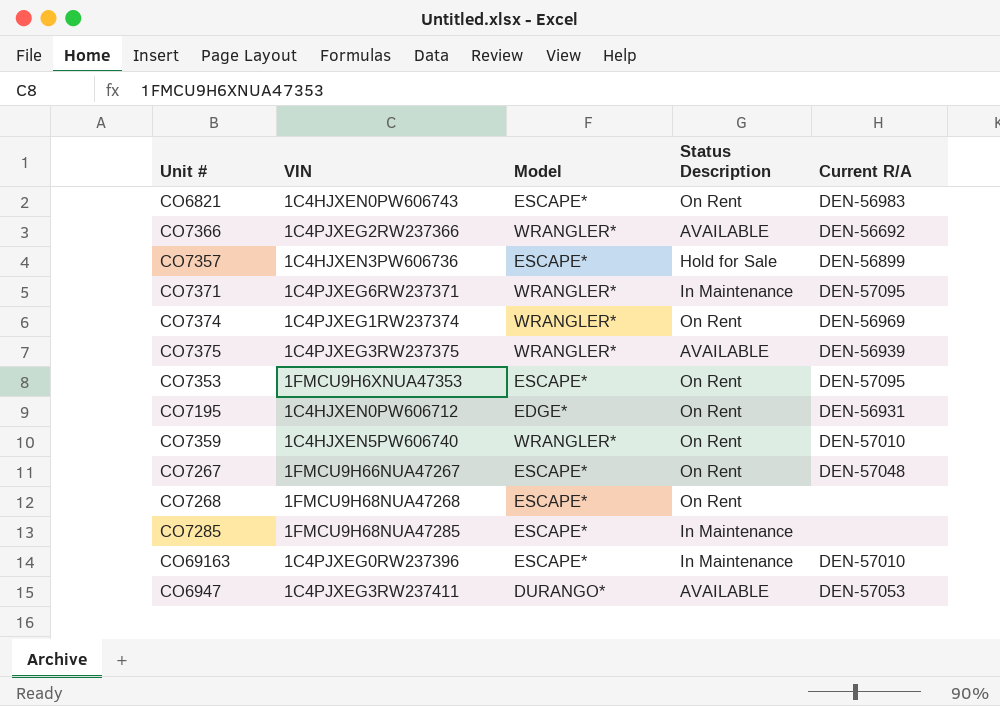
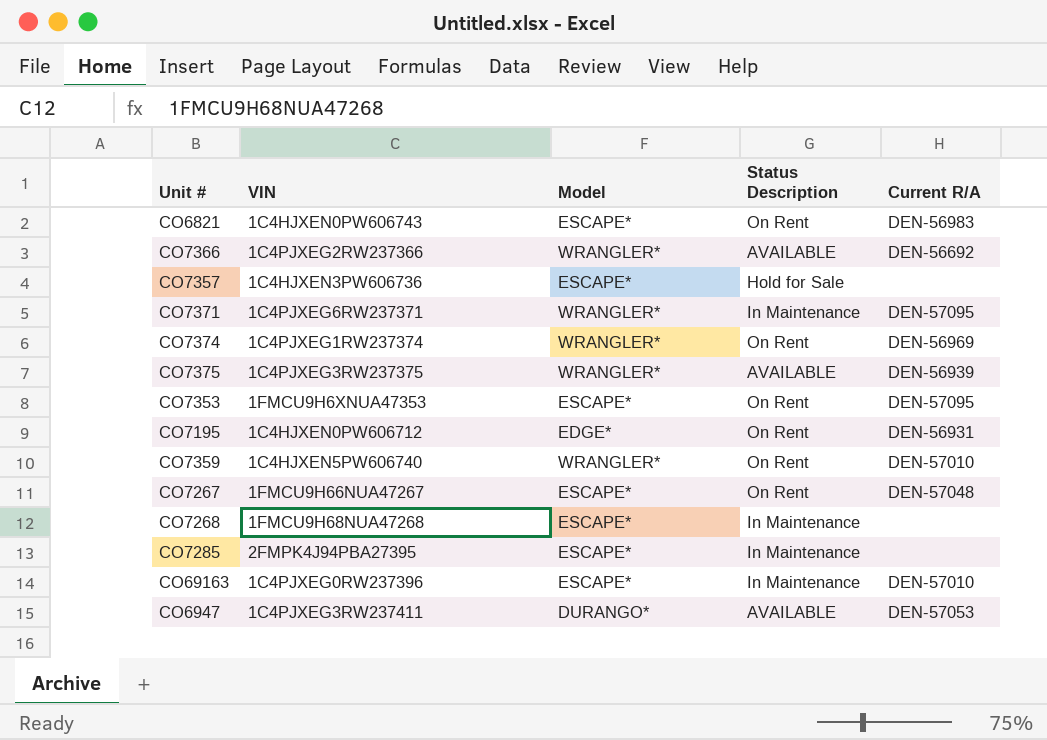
CO7357 | Current R/A: DEN-56899 -> none
CO7268 | Status Description: On Rent -> In Maintenance
CO7285 | VIN: 1FMCU9H68NUA47285 -> 2FMPK4J94PBA27395

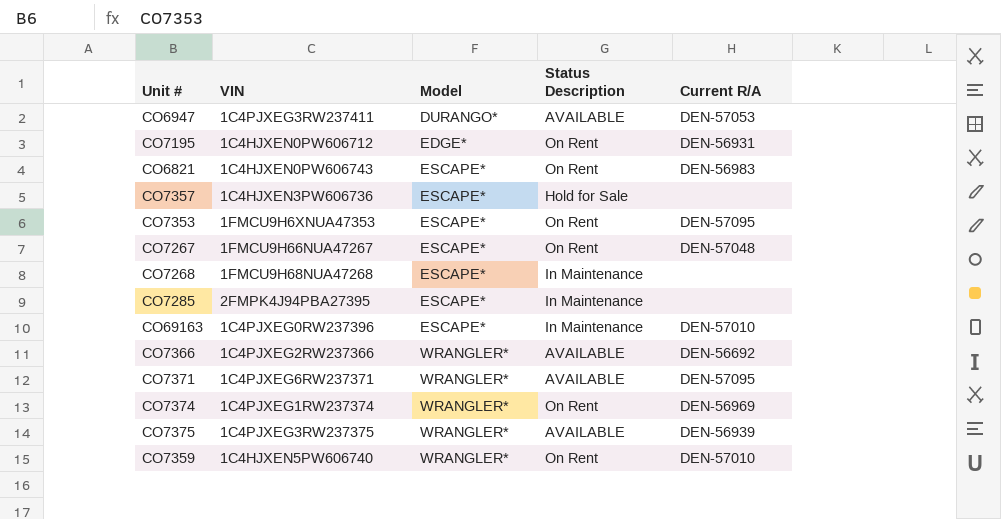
row order: none -> Model ascending
CO7371 | Status Description: In Maintenance -> AVAILABLE

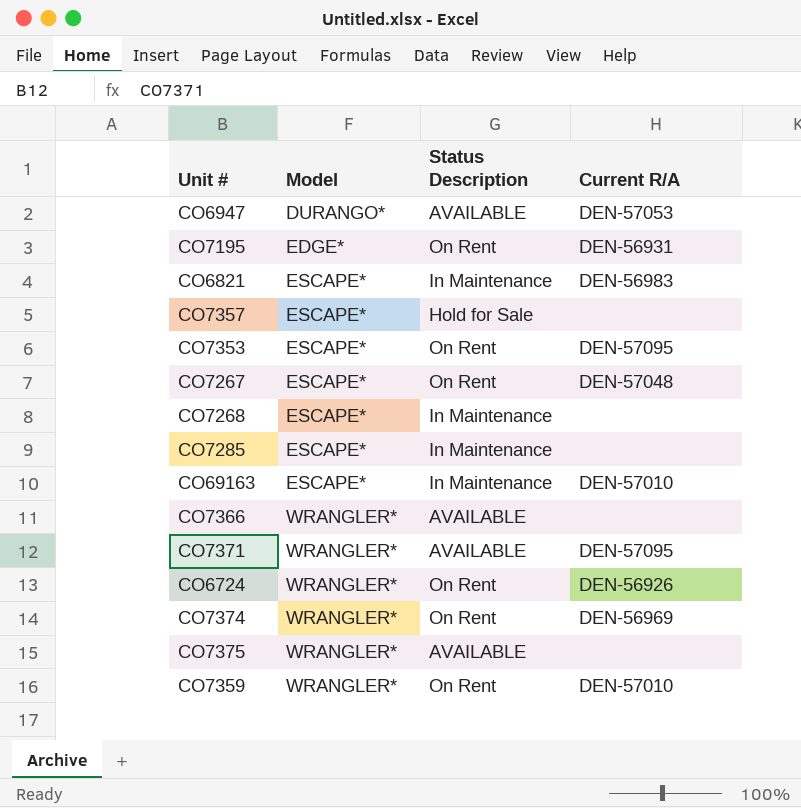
column VIN | position: 2 -> none
CO6821 | Status Description: On Rent -> In Maintenance
CO7366 | Current R/A: DEN-56692 -> none
row CO6724: none -> WRANGLER* | On Rent | DEN-56926
CO7375 | Current R/A: DEN-56939 -> none

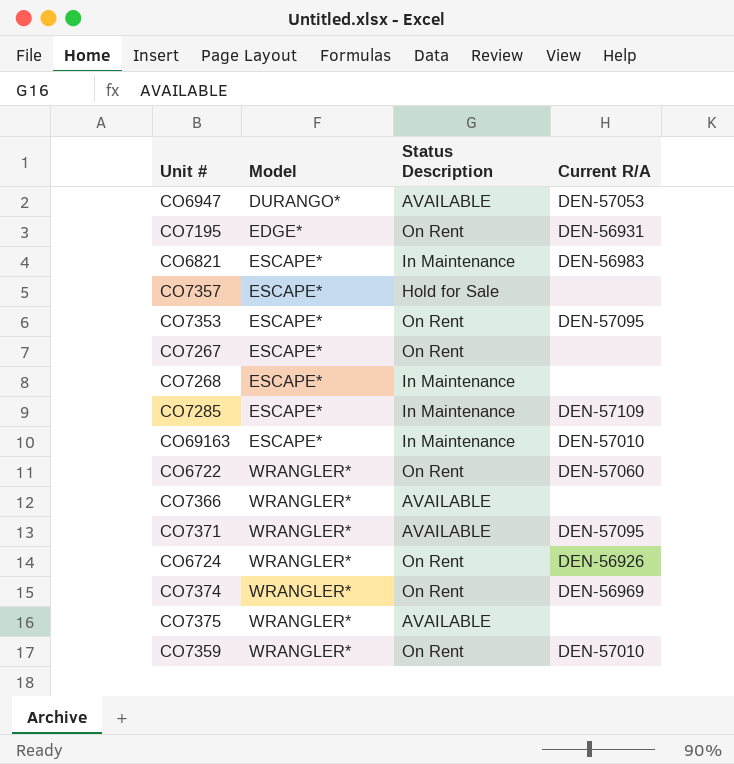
CO7267 | Current R/A: DEN-57048 -> none
CO7285 | Current R/A: none -> DEN-57109
row CO6722: none -> WRANGLER* | On Rent | DEN-57060

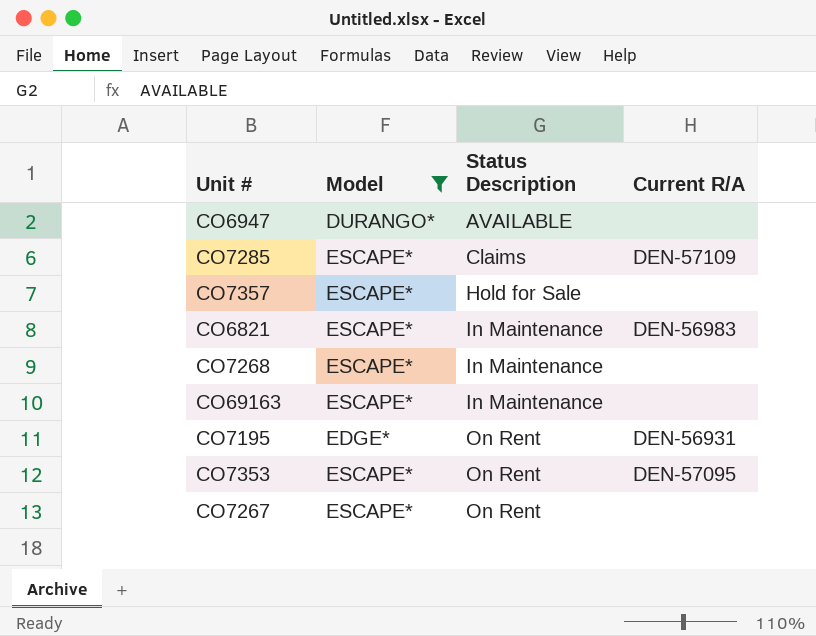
filter: none -> Model != WRANGLER*
row order: Model ascending -> Status Description ascending
CO6947 | Current R/A: DEN-57053 -> none
CO7285 | Status Description: In Maintenance -> Claims
CO69163 | Current R/A: DEN-57010 -> none

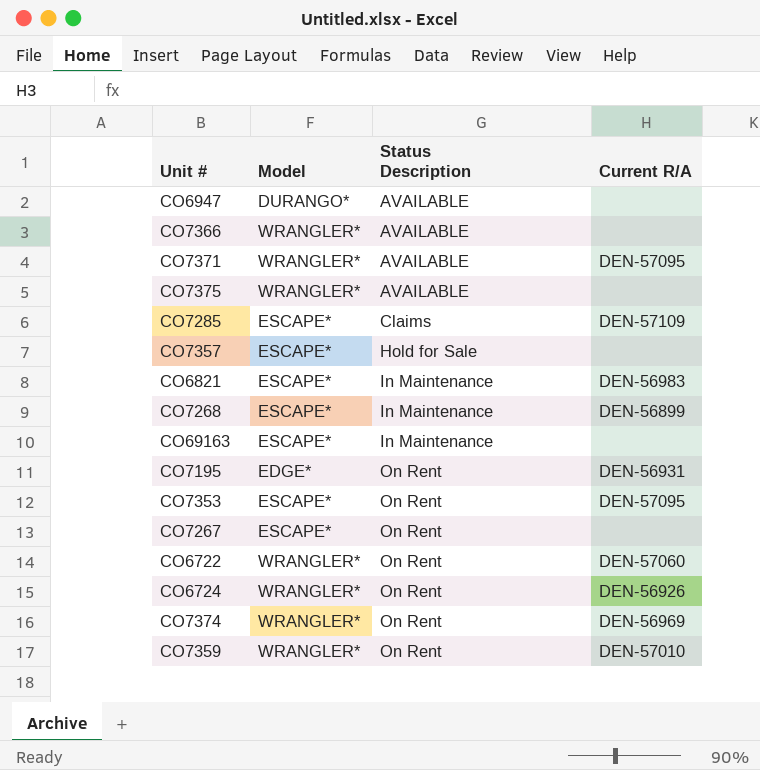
filter: Model != WRANGLER* -> none
CO7268 | Current R/A: none -> DEN-56899

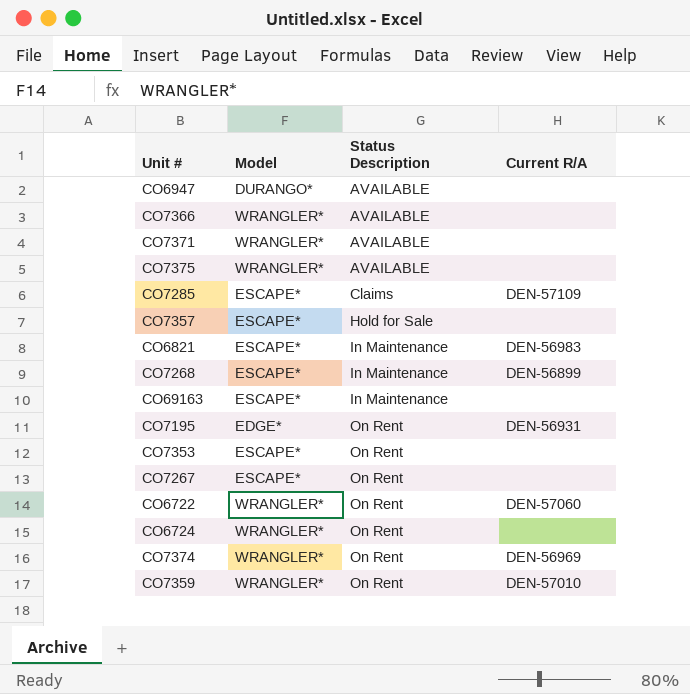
CO7371 | Current R/A: DEN-57095 -> none
CO7353 | Current R/A: DEN-57095 -> none
CO6724 | Current R/A: DEN-56926 -> none

